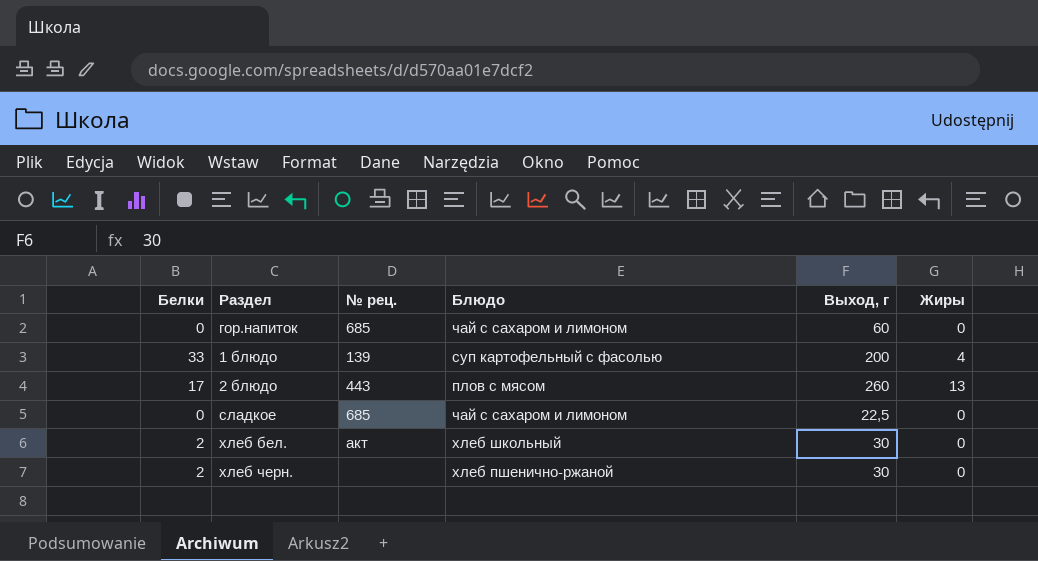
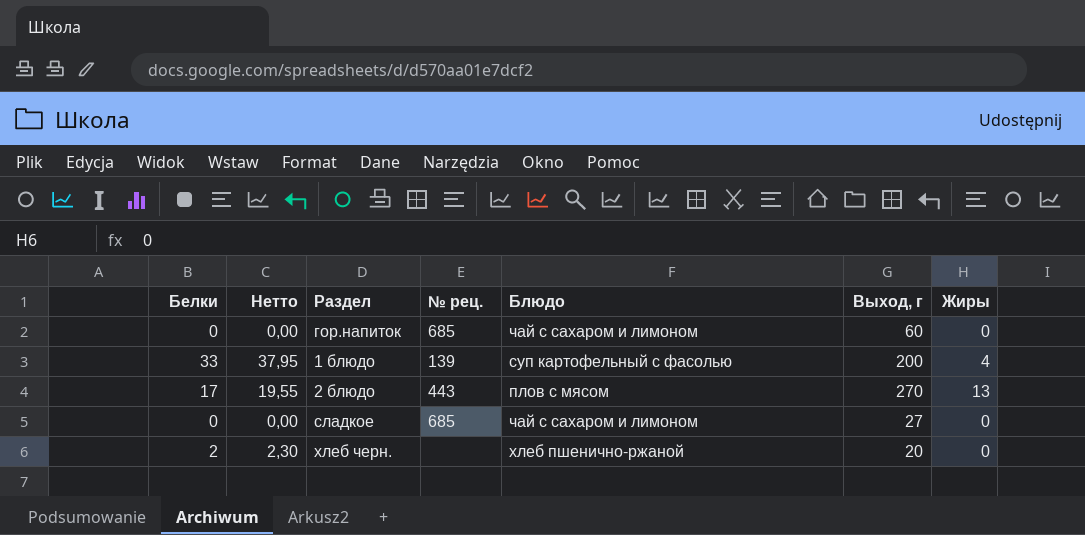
column Нетто | formula: none -> [Белки] * 1,15
row хлеб бел.: 2 | акт | хлеб школьный | 30 | 0 -> none
2 блюдо | Выход, г: 260 -> 270
сладкое | Выход, г: 22,5 -> 27
хлеб черн. | Выход, г: 30 -> 20

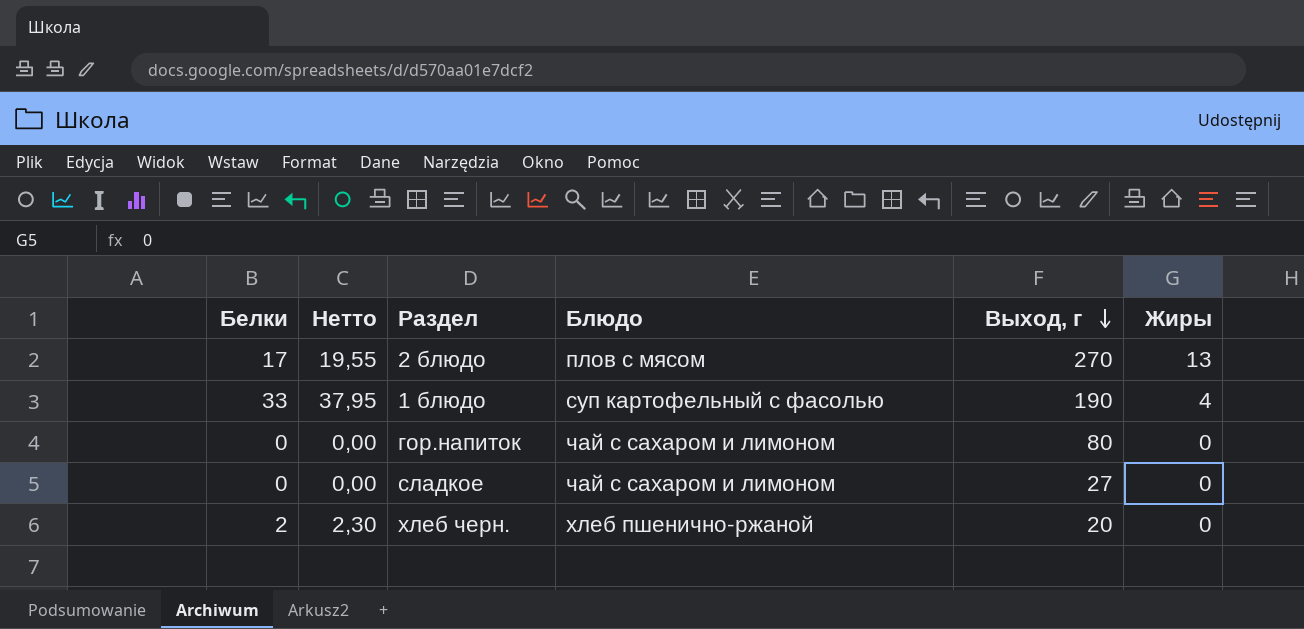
row order: none -> Выход, г descending
column № рец. | position: 4 -> none
1 блюдо | Выход, г: 200 -> 190
гор.напиток | Выход, г: 60 -> 80

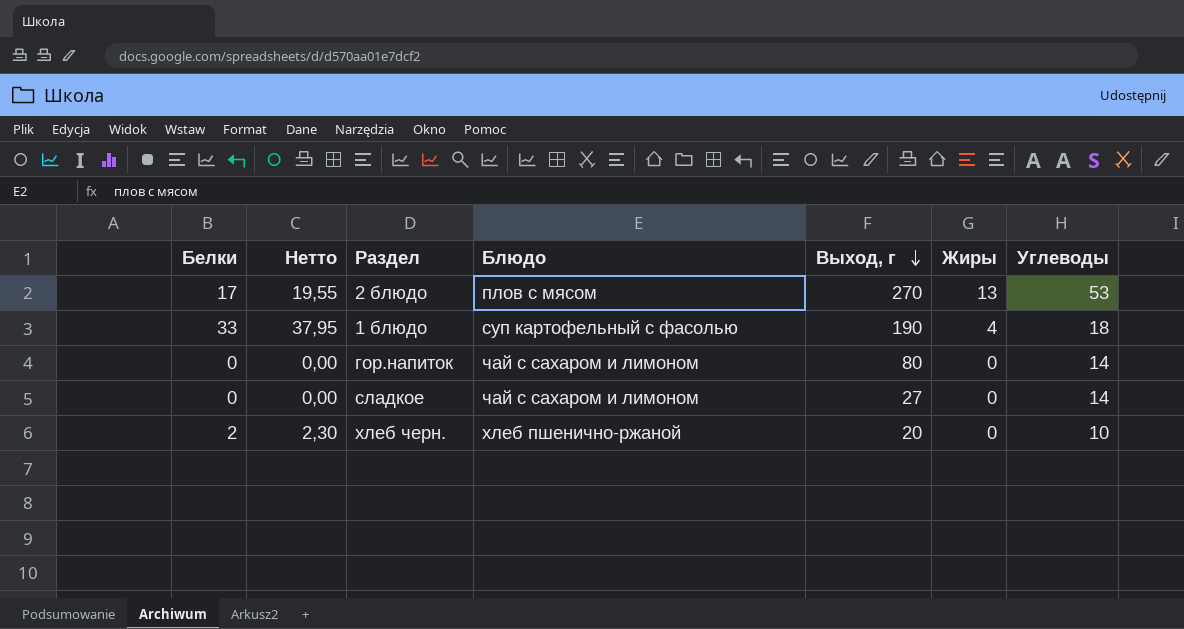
column Углеводы | position: none -> 7

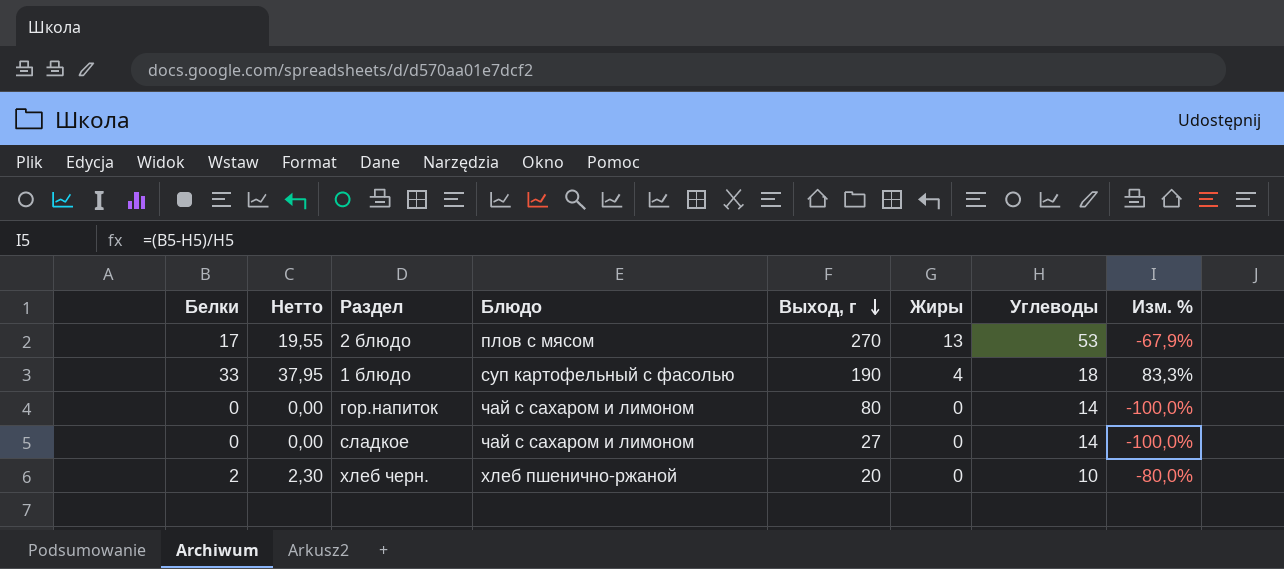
column Изм. % | formula: none -> ([Белки] - [Углеводы]) / [Углеводы]

